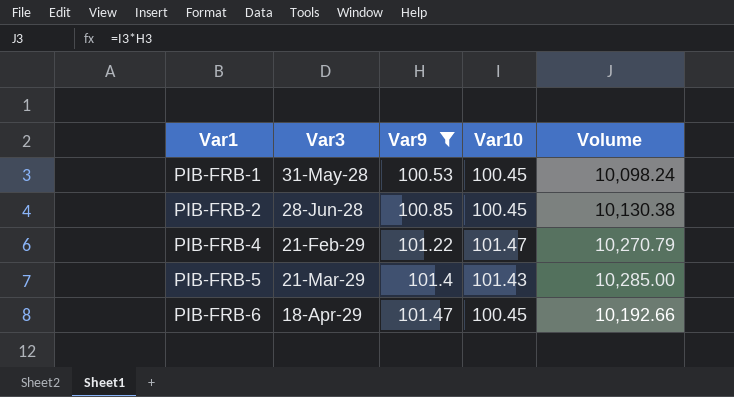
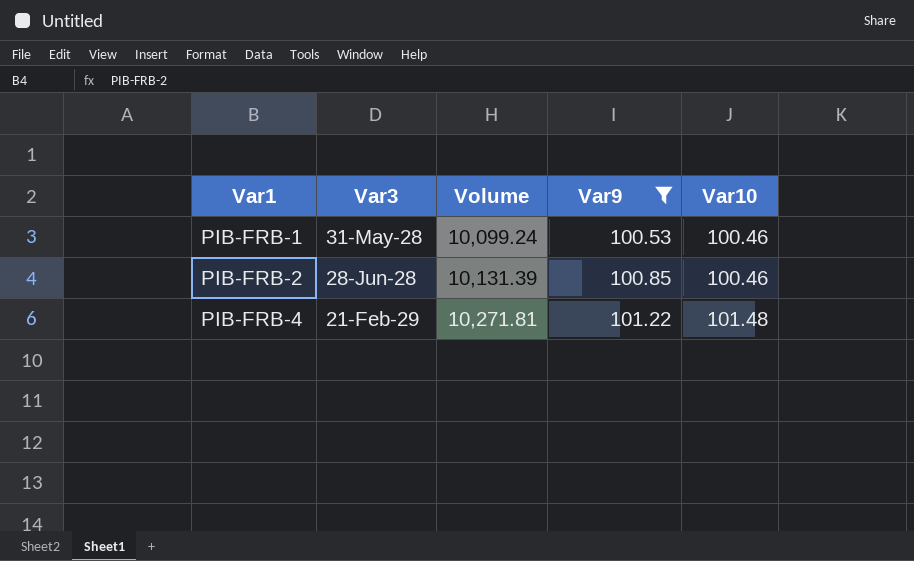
column Volume | position: 5 -> 3
row PIB-FRB-5: 21-Mar-29 | 101.4 | 101.43 | 10,285.00 -> none
row PIB-FRB-6: 18-Apr-29 | 101.47 | 100.45 | 10,192.66 -> none
PIB-FRB-1 | Volume: 10,098.24 -> 10,099.24
PIB-FRB-1 | Var10: 100.45 -> 100.46
PIB-FRB-2 | Volume: 10,130.38 -> 10,131.39
PIB-FRB-2 | Var10: 100.45 -> 100.46
PIB-FRB-4 | Volume: 10,270.79 -> 10,271.81
PIB-FRB-4 | Var10: 101.47 -> 101.48

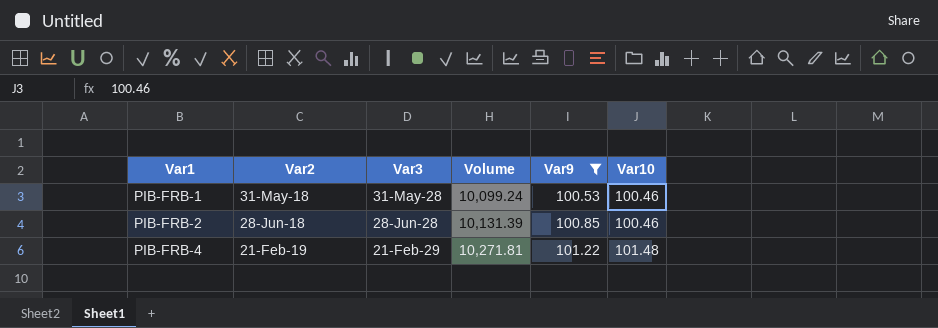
column Var2 | position: none -> 2

